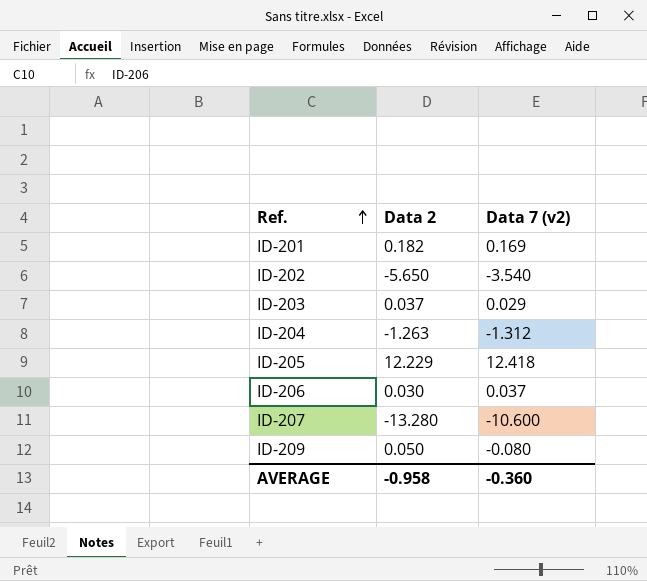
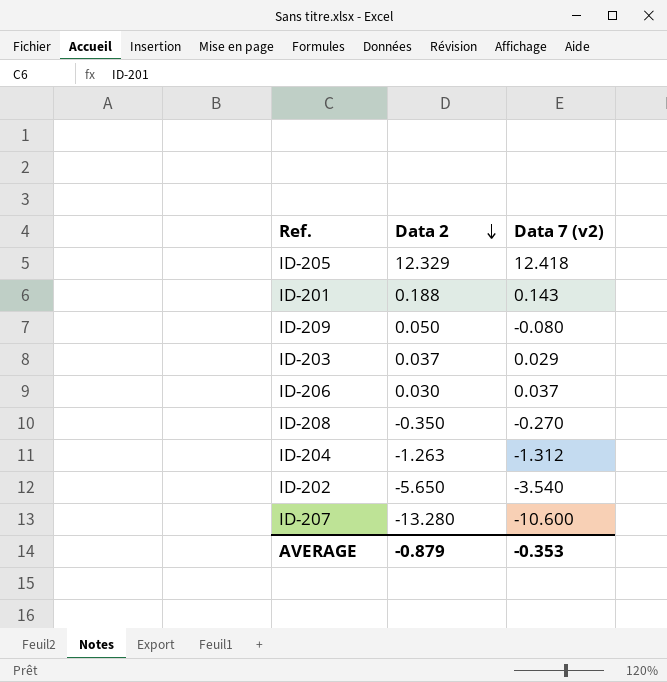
row order: Ref. ascending -> Data 2 descending
ID-205 | Data 2: 12.229 -> 12.329
ID-201 | Data 2: 0.182 -> 0.188
ID-201 | Data 7 (v2): 0.169 -> 0.143
row ID-208: none -> -0.350 | -0.270
AVERAGE | Data 2: -0.958 -> -0.879
AVERAGE | Data 7 (v2): -0.360 -> -0.353

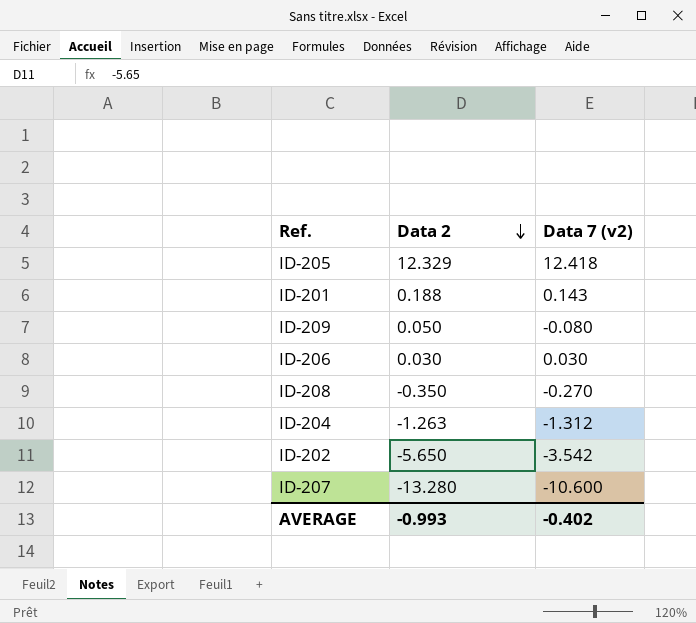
row ID-203: 0.037 | 0.029 -> none
ID-206 | Data 7 (v2): 0.037 -> 0.030
ID-202 | Data 7 (v2): -3.540 -> -3.542
AVERAGE | Data 2: -0.879 -> -0.993
AVERAGE | Data 7 (v2): -0.353 -> -0.402

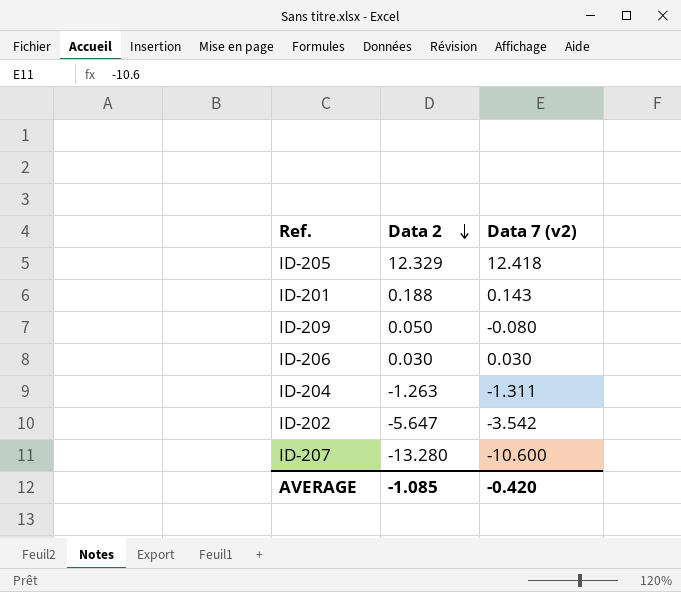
row ID-208: -0.350 | -0.270 -> none
ID-204 | Data 7 (v2): -1.312 -> -1.311
ID-202 | Data 2: -5.650 -> -5.647
AVERAGE | Data 2: -0.993 -> -1.085
AVERAGE | Data 7 (v2): -0.402 -> -0.420

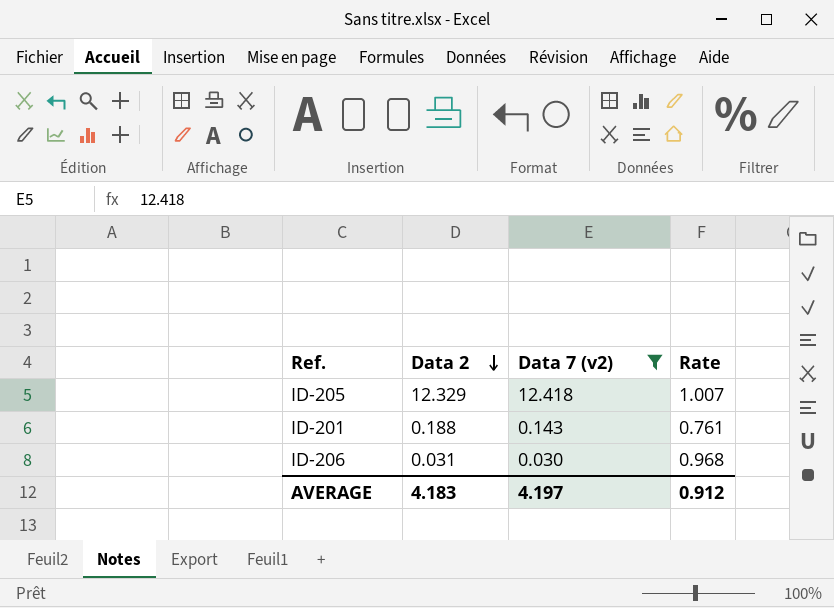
filter: none -> Data 7 (v2) >= 0.030
column Rate | formula: none -> [Data 7 (v2)] / [Data 2]
ID-206 | Data 2: 0.030 -> 0.031
AVERAGE | Data 2: -1.085 -> 4.183
AVERAGE | Data 7 (v2): -0.420 -> 4.197

